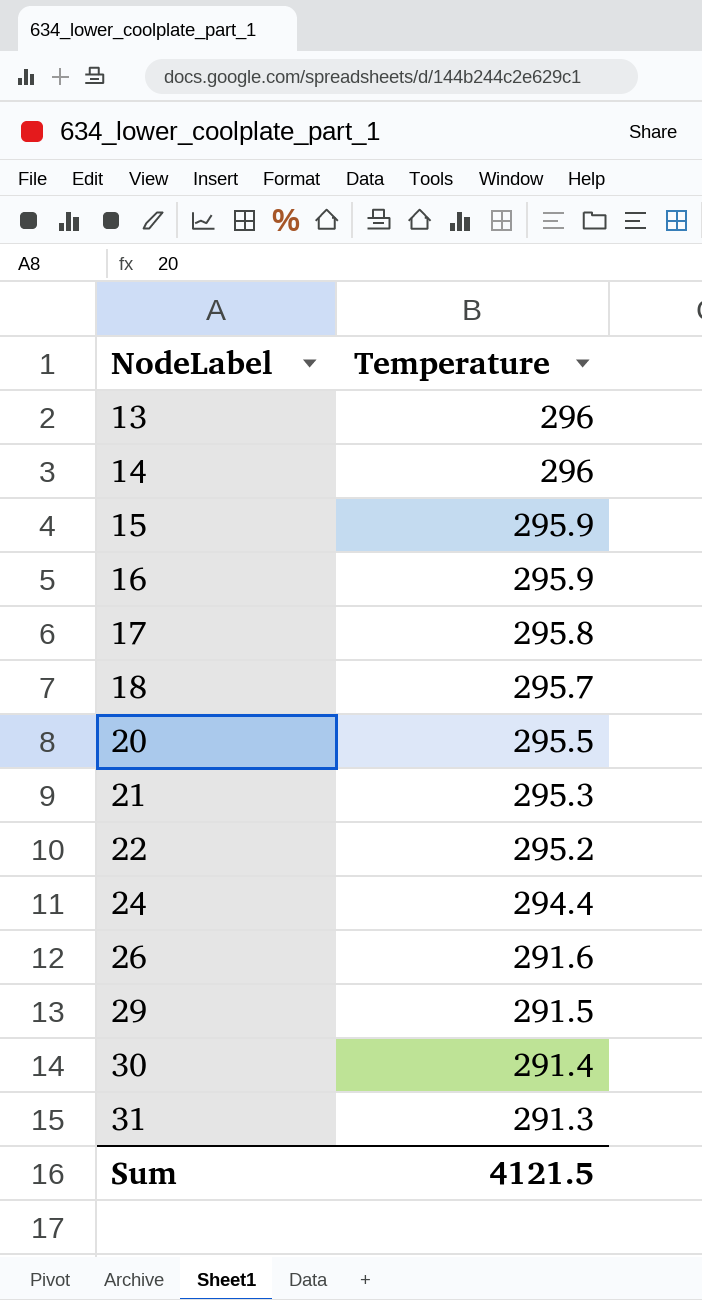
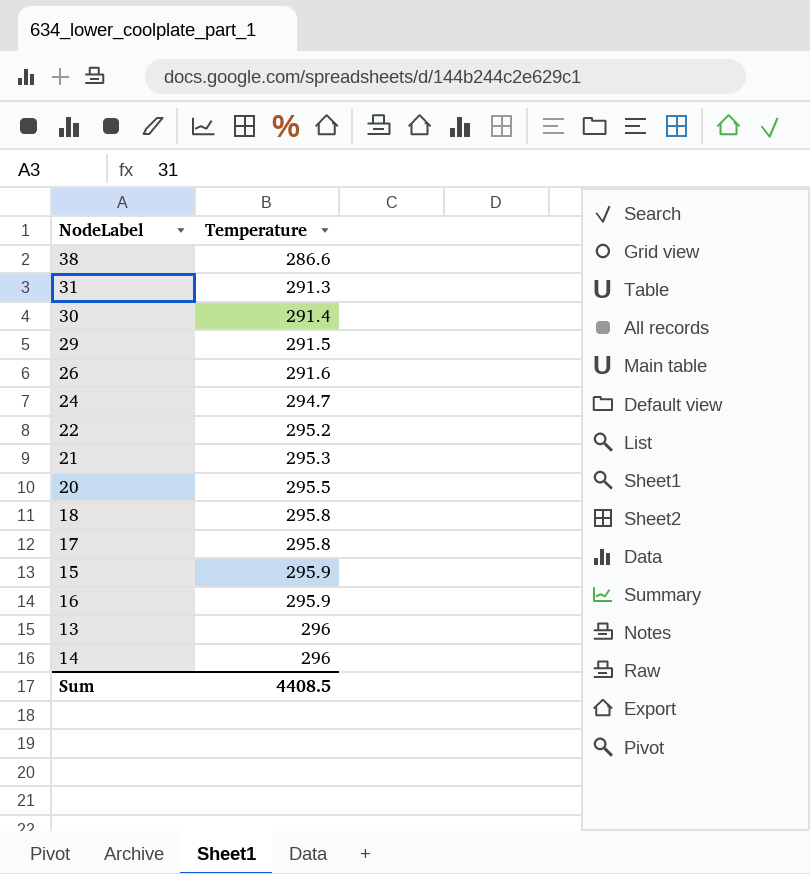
row order: NodeLabel ascending -> Temperature ascending
row 38: none -> 286.6
24 | Temperature: 294.4 -> 294.7
18 | Temperature: 295.7 -> 295.8
Sum | Temperature: 4121.5 -> 4408.5

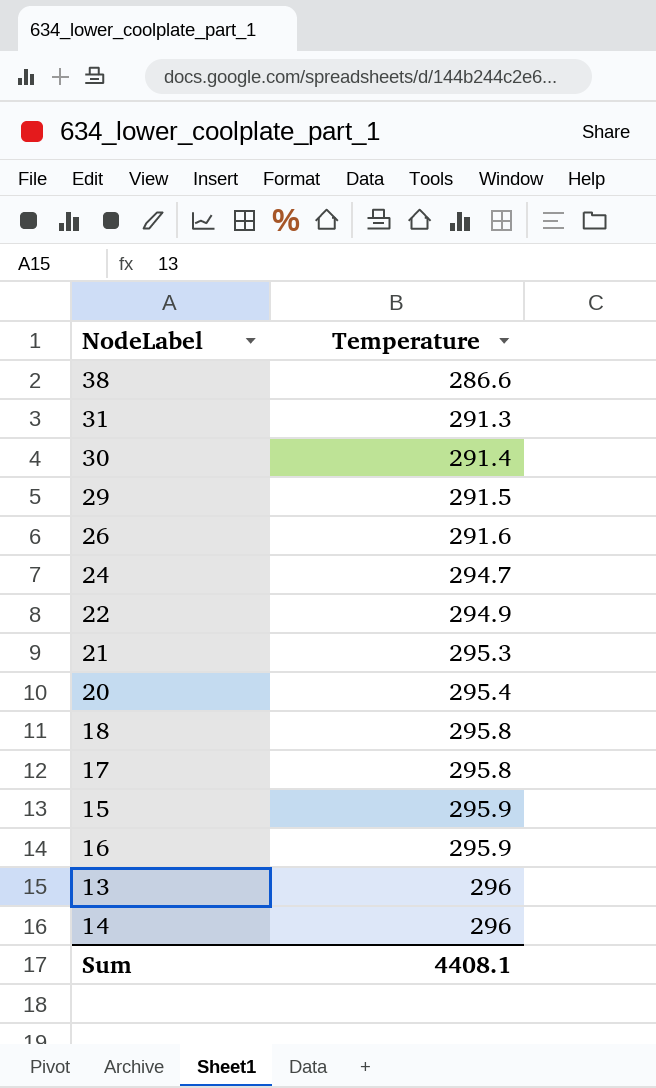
22 | Temperature: 295.2 -> 294.9
20 | Temperature: 295.5 -> 295.4
Sum | Temperature: 4408.5 -> 4408.1

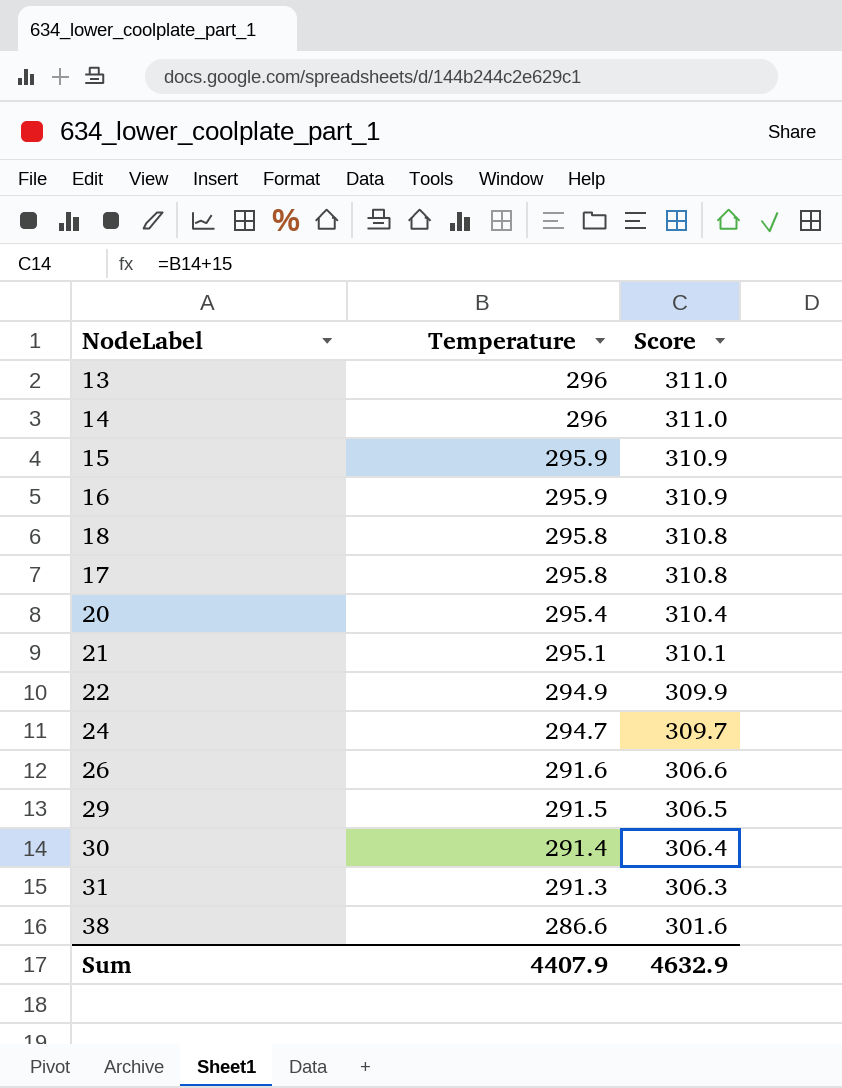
row order: Temperature ascending -> Temperature descending
column Score | formula: none -> [Temperature] + 15
21 | Temperature: 295.3 -> 295.1
Sum | Temperature: 4408.1 -> 4407.9

